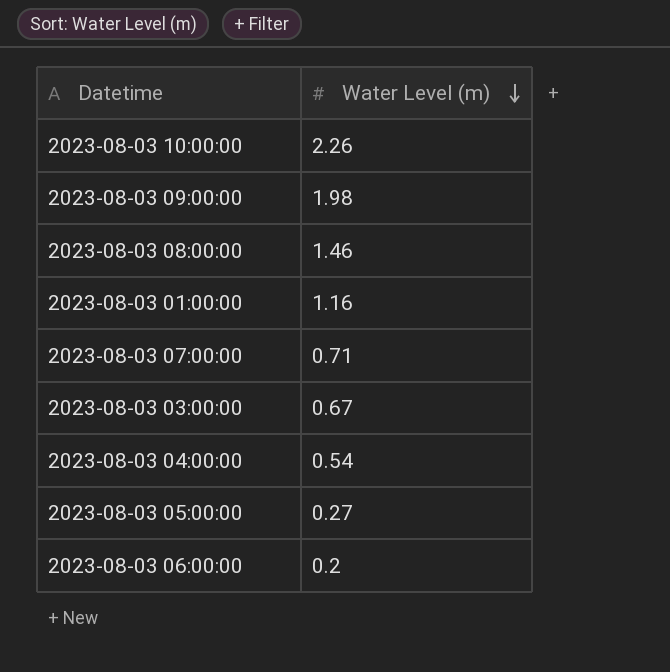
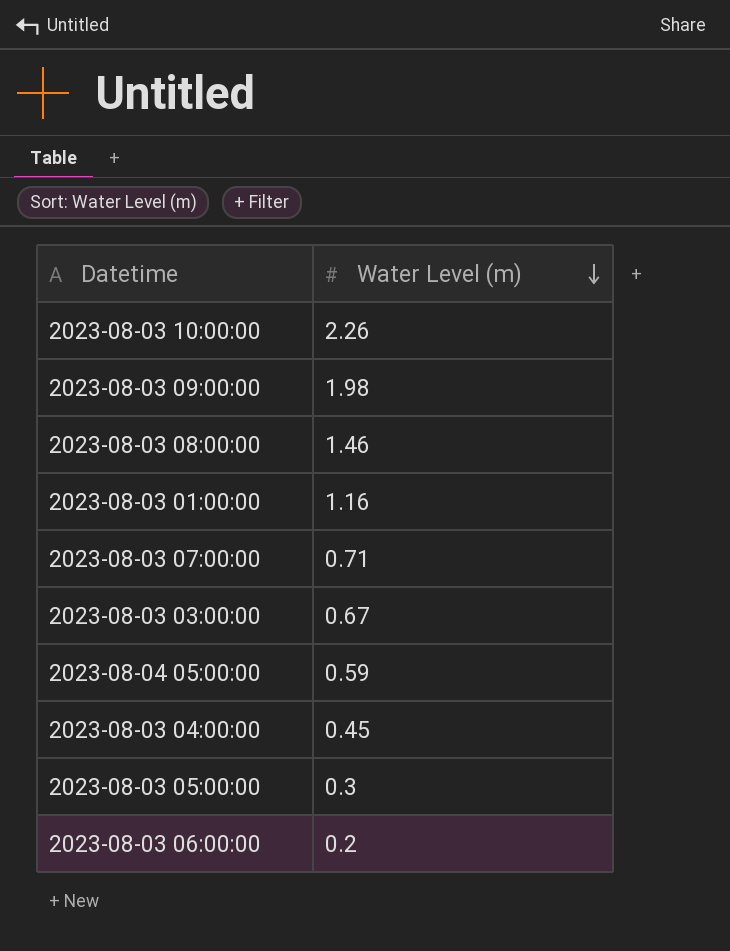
row 2023-08-04 05:00:00: none -> 0.59
2023-08-03 04:00:00 | Water Level (m): 0.54 -> 0.45
2023-08-03 05:00:00 | Water Level (m): 0.27 -> 0.3

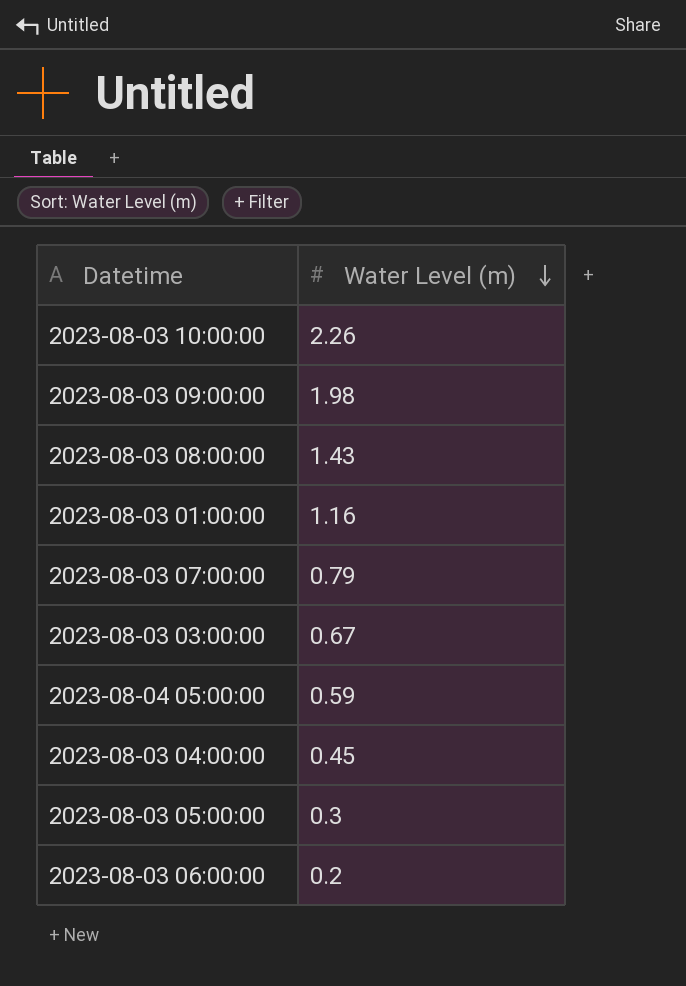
2023-08-03 08:00:00 | Water Level (m): 1.46 -> 1.43
2023-08-03 07:00:00 | Water Level (m): 0.71 -> 0.79

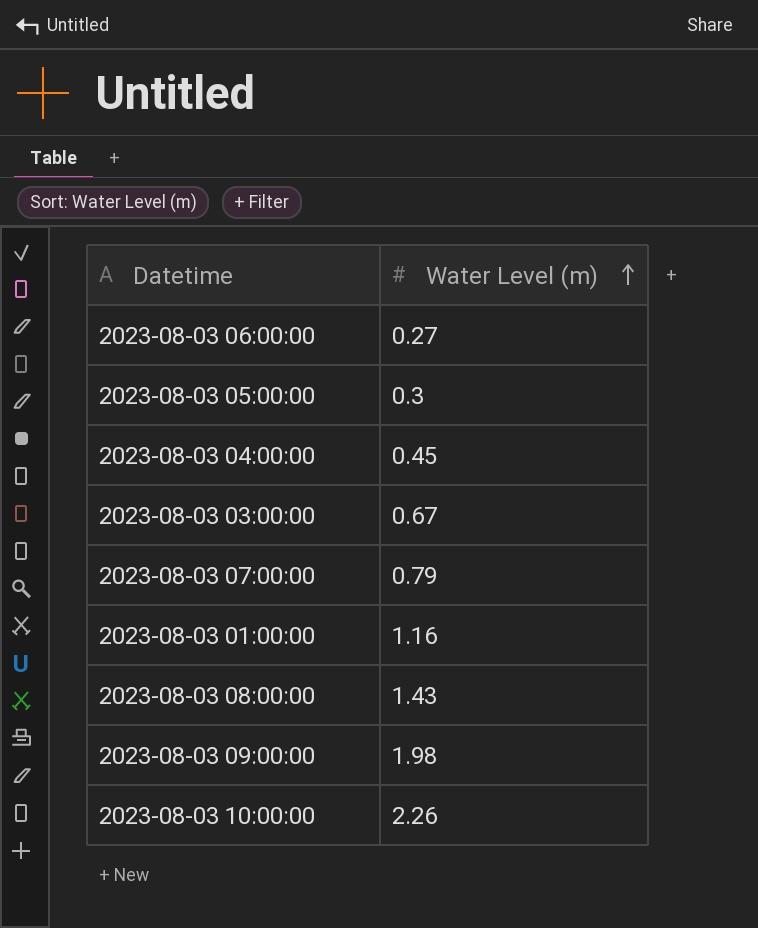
row order: Water Level (m) descending -> Water Level (m) ascending
row 2023-08-04 05:00:00: 0.59 -> none
2023-08-03 06:00:00 | Water Level (m): 0.2 -> 0.27

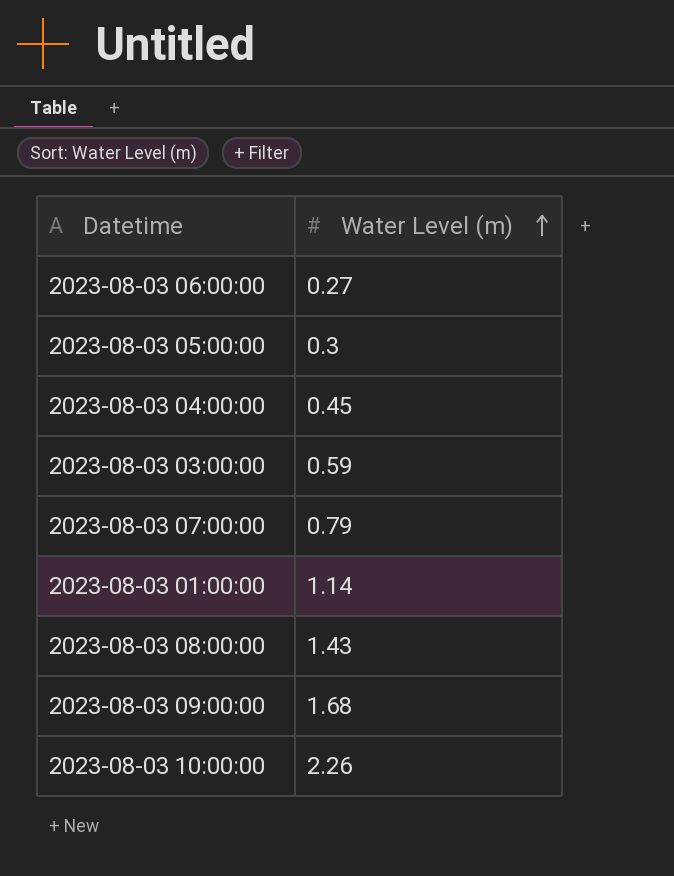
2023-08-03 03:00:00 | Water Level (m): 0.67 -> 0.59
2023-08-03 01:00:00 | Water Level (m): 1.16 -> 1.14
2023-08-03 09:00:00 | Water Level (m): 1.98 -> 1.68

